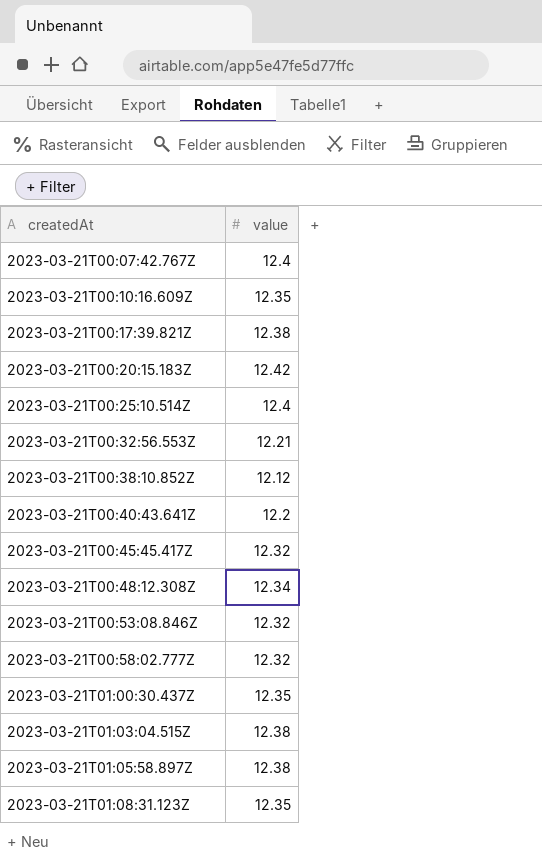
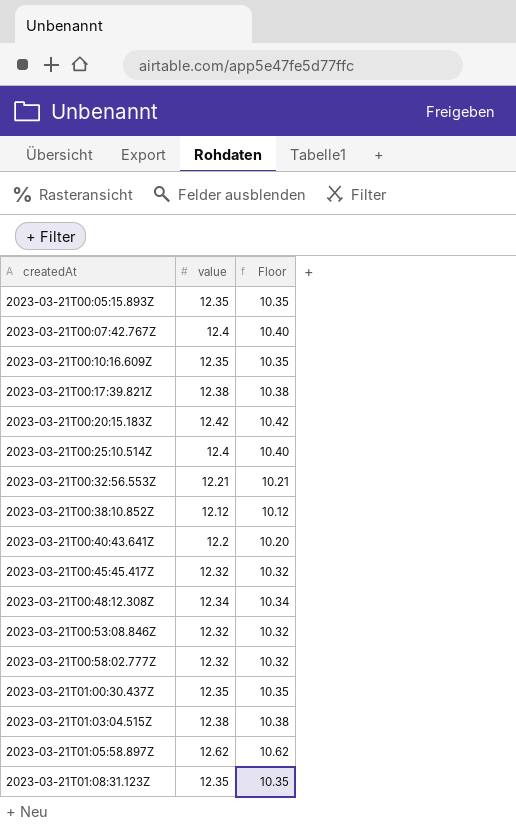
column Floor | formula: none -> [value] - 2
row 2023-03-21T00:05:15.893Z: none -> 12.35 | 10.35
2023-03-21T01:05:58.897Z | value: 12.38 -> 12.62

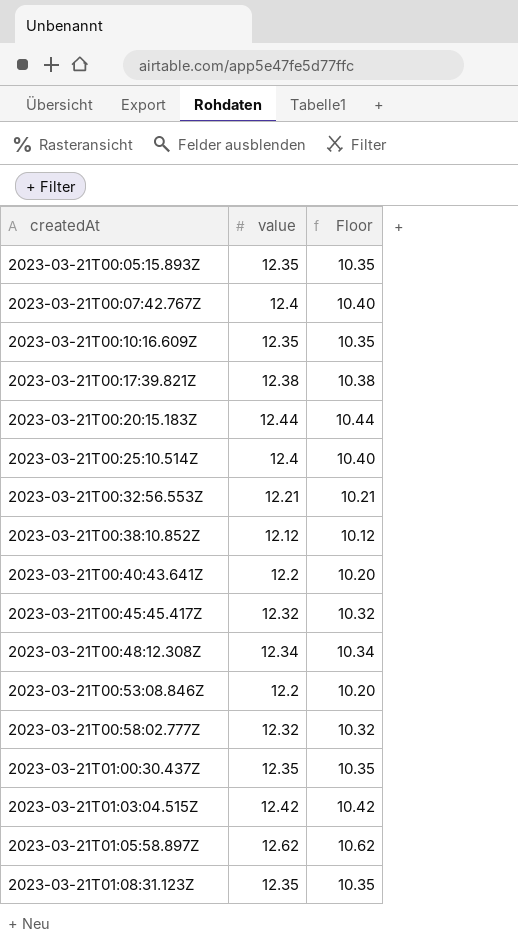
2023-03-21T00:20:15.183Z | value: 12.42 -> 12.44
2023-03-21T00:20:15.183Z | Floor: 10.42 -> 10.44
2023-03-21T00:53:08.846Z | value: 12.32 -> 12.2
2023-03-21T00:53:08.846Z | Floor: 10.32 -> 10.20
2023-03-21T01:03:04.515Z | value: 12.38 -> 12.42
2023-03-21T01:03:04.515Z | Floor: 10.38 -> 10.42

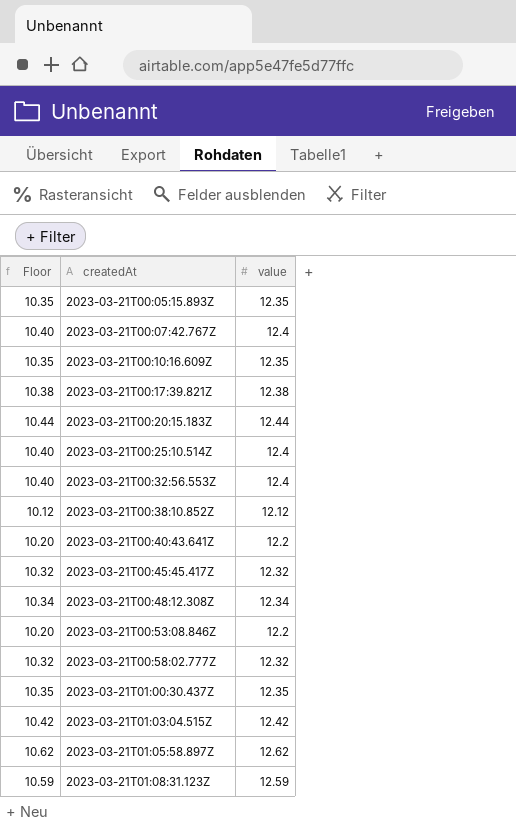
column Floor | position: 3 -> 1
2023-03-21T00:32:56.553Z | Floor: 10.21 -> 10.40
2023-03-21T00:32:56.553Z | value: 12.21 -> 12.4
2023-03-21T01:08:31.123Z | Floor: 10.35 -> 10.59
2023-03-21T01:08:31.123Z | value: 12.35 -> 12.59

